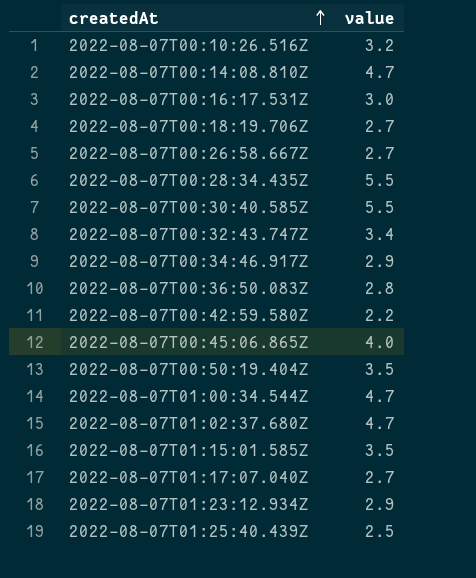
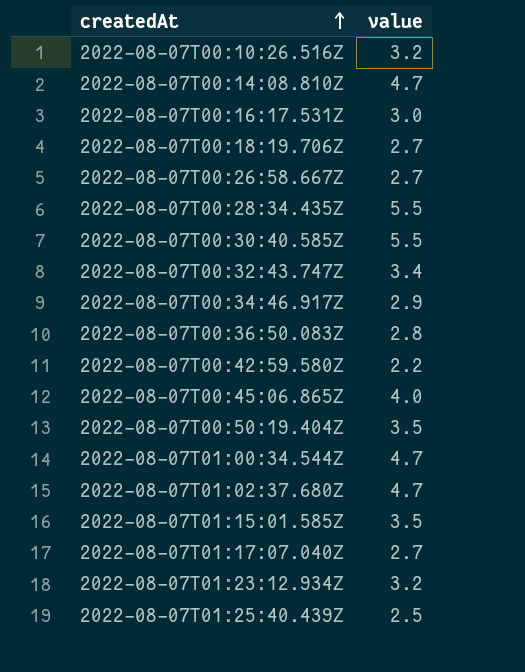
2022-08-07T01:23:12.934Z | value: 2.9 -> 3.2

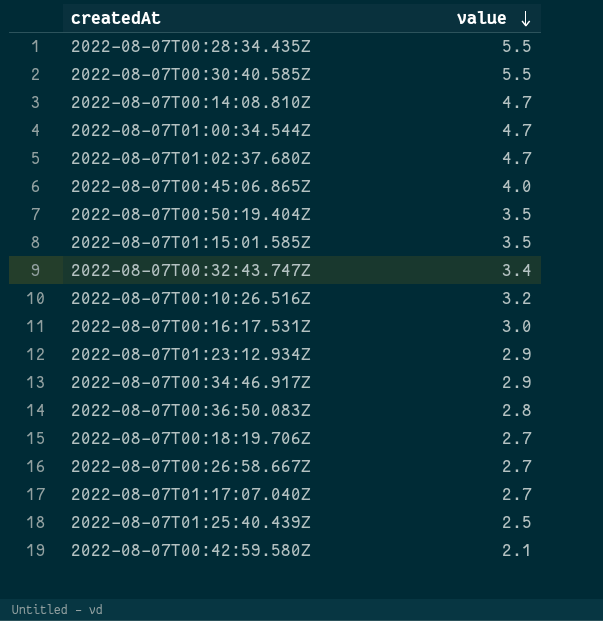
row order: createdAt ascending -> value descending
2022-08-07T01:23:12.934Z | value: 3.2 -> 2.9
2022-08-07T00:42:59.580Z | value: 2.2 -> 2.1

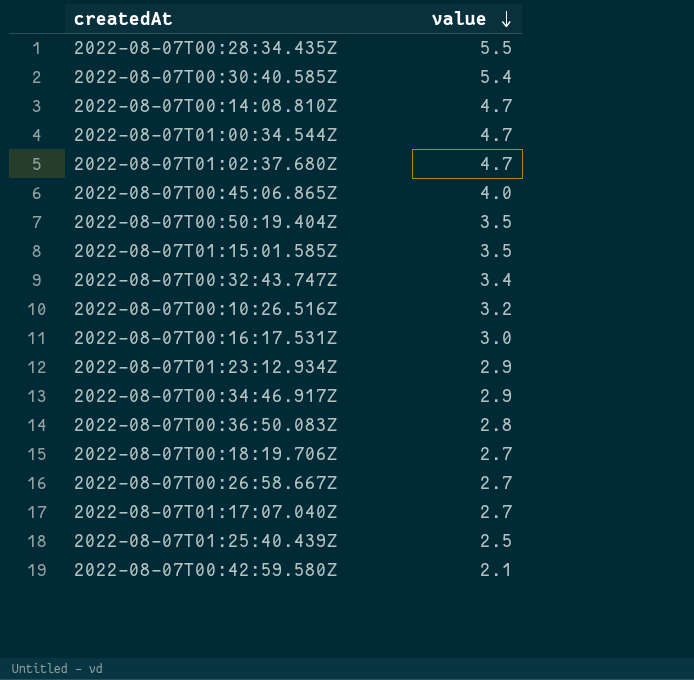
2022-08-07T00:30:40.585Z | value: 5.5 -> 5.4

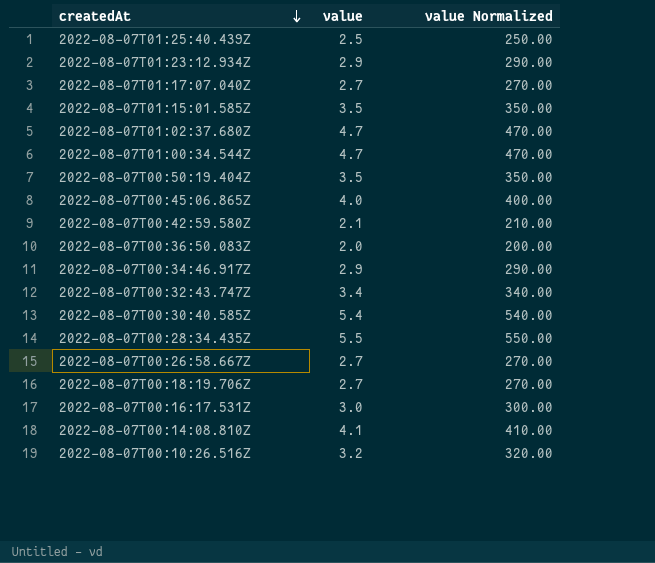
row order: value descending -> createdAt descending
column value Normalized | formula: none -> [value] * 100
2022-08-07T00:36:50.083Z | value: 2.8 -> 2.0
2022-08-07T00:14:08.810Z | value: 4.7 -> 4.1

